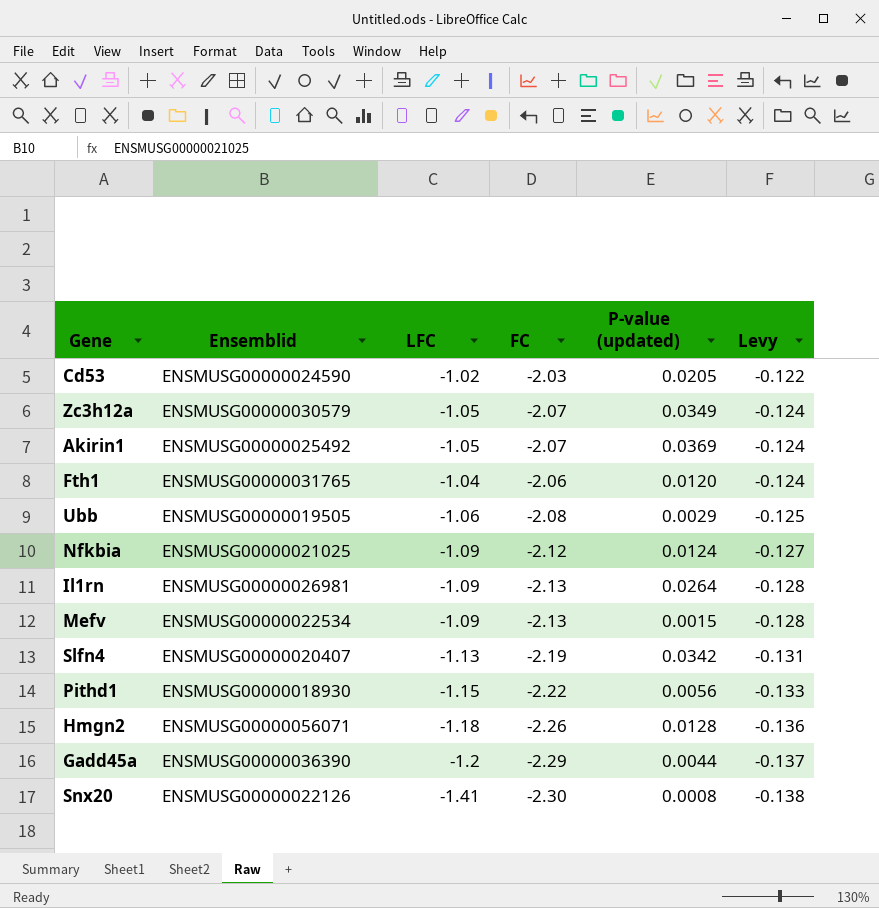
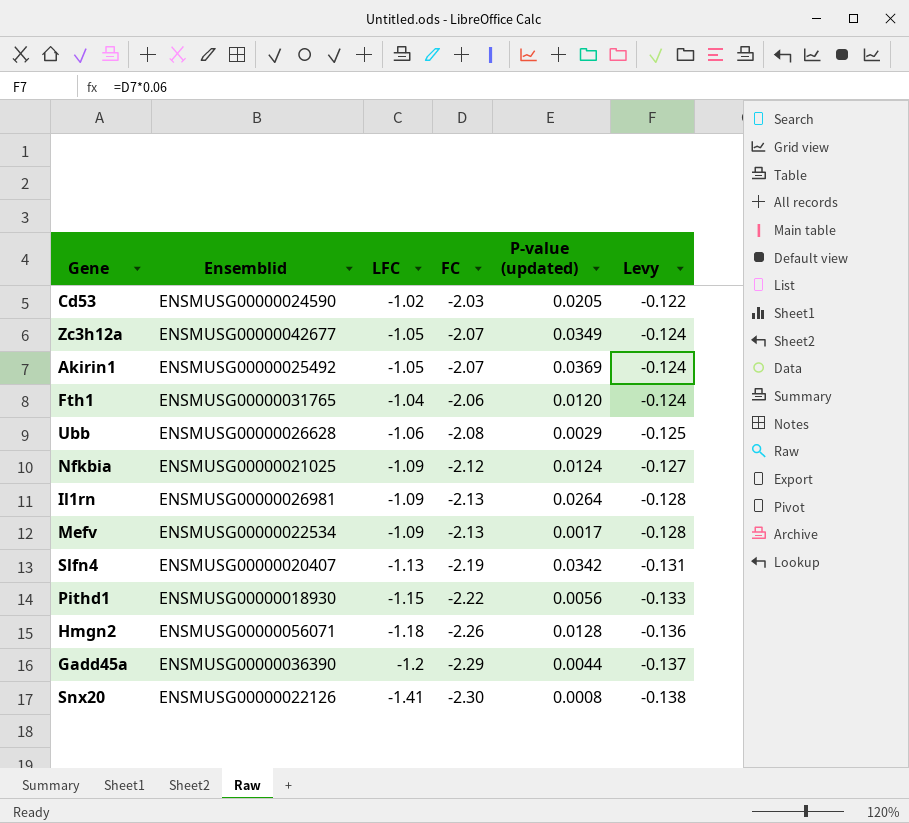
Zc3h12a | Ensemblid: ENSMUSG00000030579 -> ENSMUSG00000042677
Ubb | Ensemblid: ENSMUSG00000019505 -> ENSMUSG00000026628
Mefv | P-value (updated): 0.0015 -> 0.0017

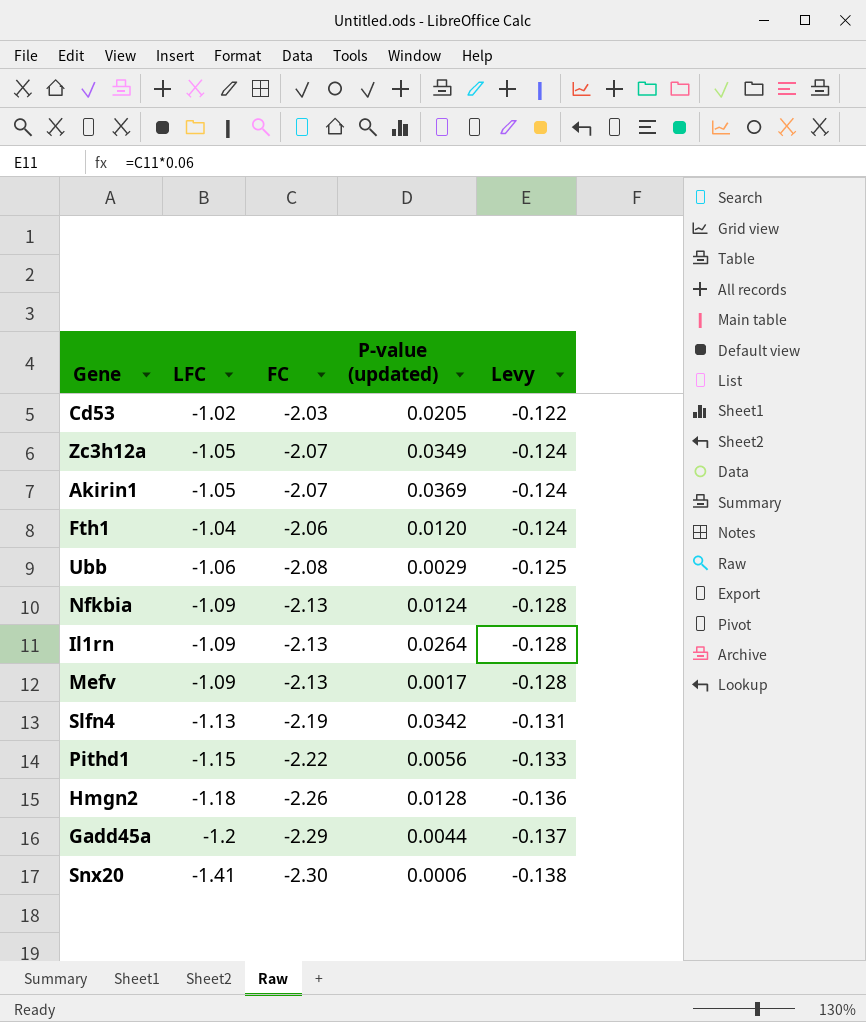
column Ensemblid | position: 2 -> none
Nfkbia | FC: -2.12 -> -2.13
Nfkbia | Levy: -0.127 -> -0.128
Snx20 | P-value (updated): 0.0008 -> 0.0006

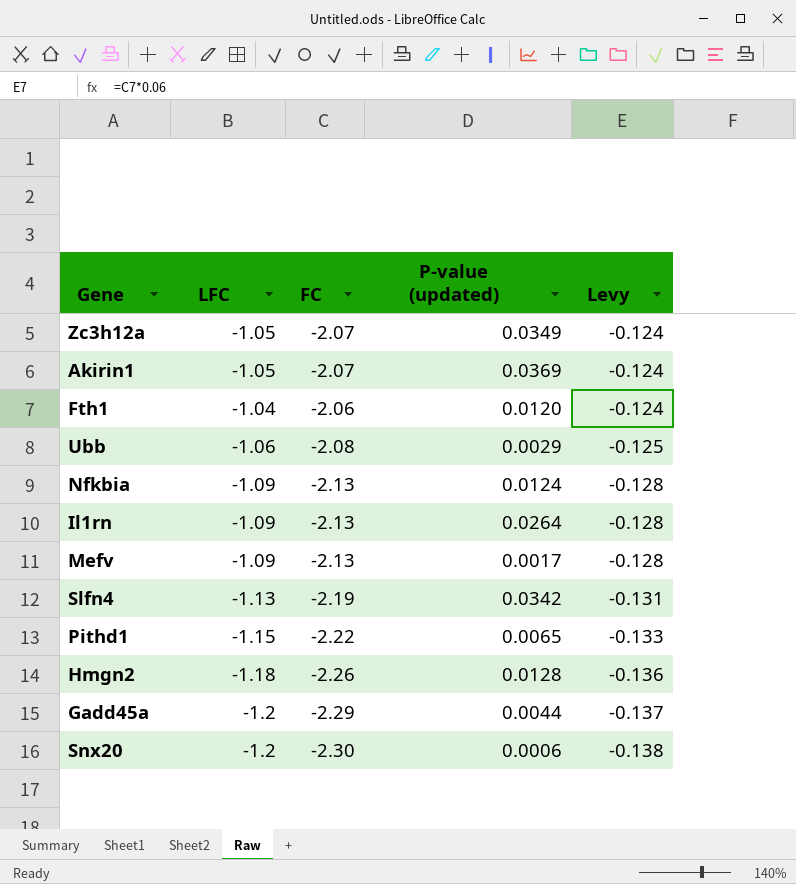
row Cd53: -1.02 | -2.03 | 0.0205 | -0.122 -> none
Pithd1 | P-value (updated): 0.0056 -> 0.0065
Snx20 | LFC: -1.41 -> -1.2

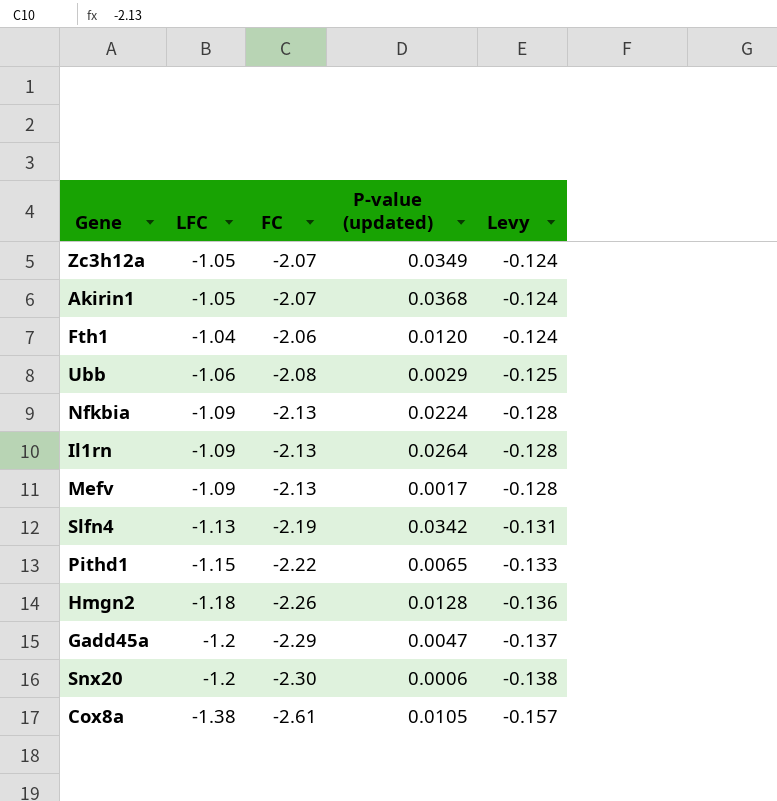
Akirin1 | P-value (updated): 0.0369 -> 0.0368
Nfkbia | P-value (updated): 0.0124 -> 0.0224
Gadd45a | P-value (updated): 0.0044 -> 0.0047
row Cox8a: none -> -1.38 | -2.61 | 0.0105 | -0.157

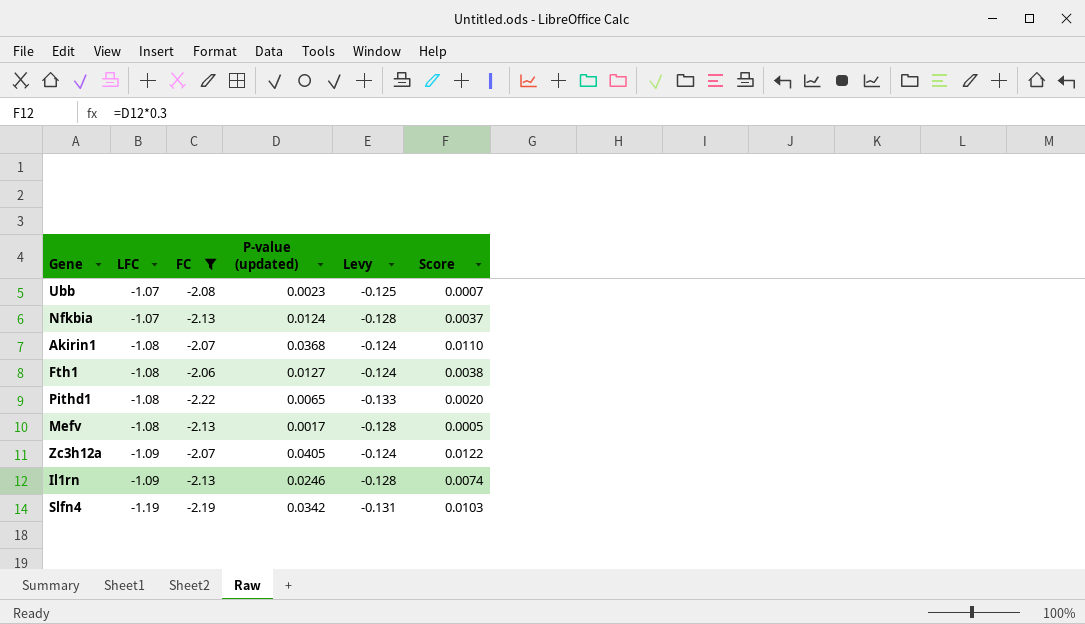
filter: none -> FC >= -2.22
row order: Levy descending -> LFC descending
column Score | formula: none -> [P-value (updated)] * 0.3
Ubb | LFC: -1.06 -> -1.07
Ubb | P-value (updated): 0.0029 -> 0.0023
Nfkbia | LFC: -1.09 -> -1.07
Nfkbia | P-value (updated): 0.0224 -> 0.0124
Akirin1 | LFC: -1.05 -> -1.08
Fth1 | LFC: -1.04 -> -1.08
Fth1 | P-value (updated): 0.0120 -> 0.0127
Pithd1 | LFC: -1.15 -> -1.08
Mefv | LFC: -1.09 -> -1.08
Zc3h12a | LFC: -1.05 -> -1.09
Zc3h12a | P-value (updated): 0.0349 -> 0.0405
Il1rn | P-value (updated): 0.0264 -> 0.0246
Slfn4 | LFC: -1.13 -> -1.19

